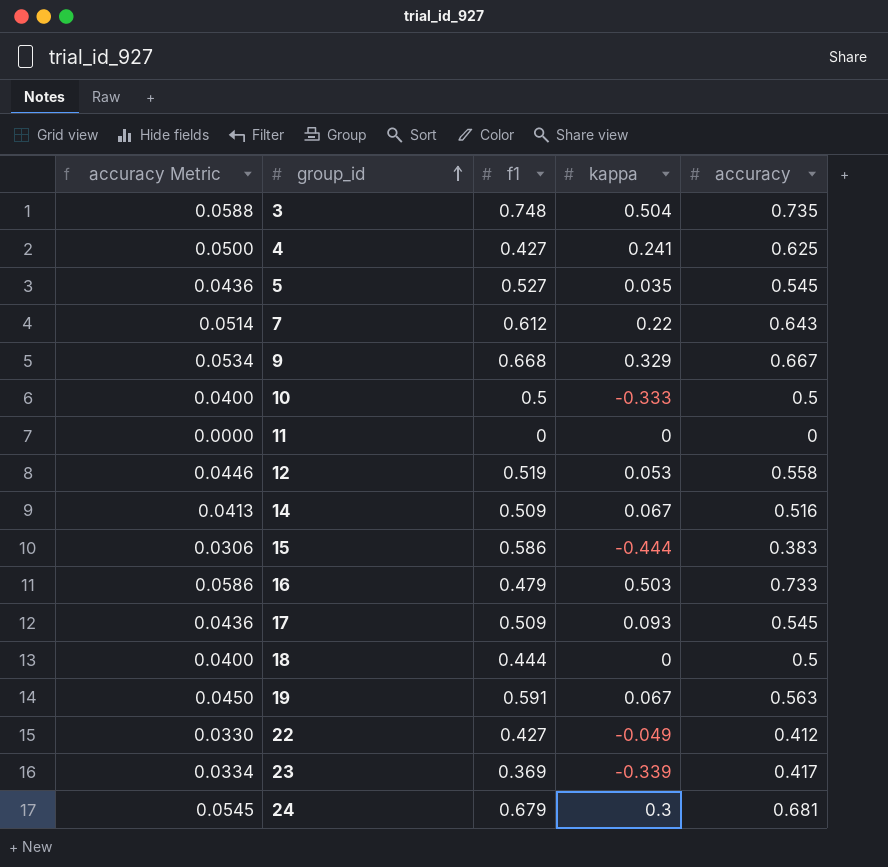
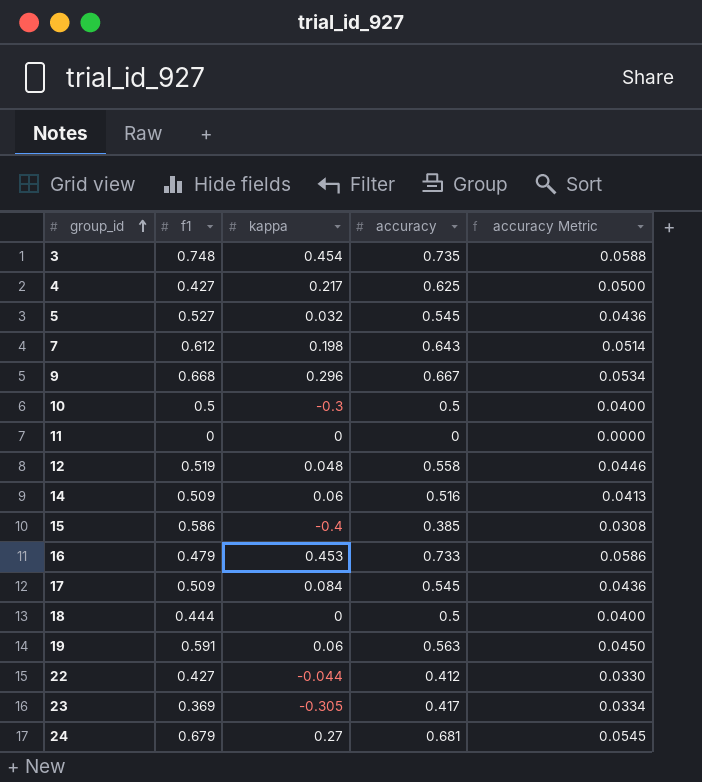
column accuracy Metric | position: 1 -> 5
3 | kappa: 0.504 -> 0.454
4 | kappa: 0.241 -> 0.217
5 | kappa: 0.035 -> 0.032
7 | kappa: 0.22 -> 0.198
9 | kappa: 0.329 -> 0.296
10 | kappa: -0.333 -> -0.3
12 | kappa: 0.053 -> 0.048
14 | kappa: 0.067 -> 0.06
15 | kappa: -0.444 -> -0.4
15 | accuracy: 0.383 -> 0.385
15 | accuracy Metric: 0.0306 -> 0.0308
16 | kappa: 0.503 -> 0.453
17 | kappa: 0.093 -> 0.084
19 | kappa: 0.067 -> 0.06
22 | kappa: -0.049 -> -0.044
23 | kappa: -0.339 -> -0.305
24 | kappa: 0.3 -> 0.27

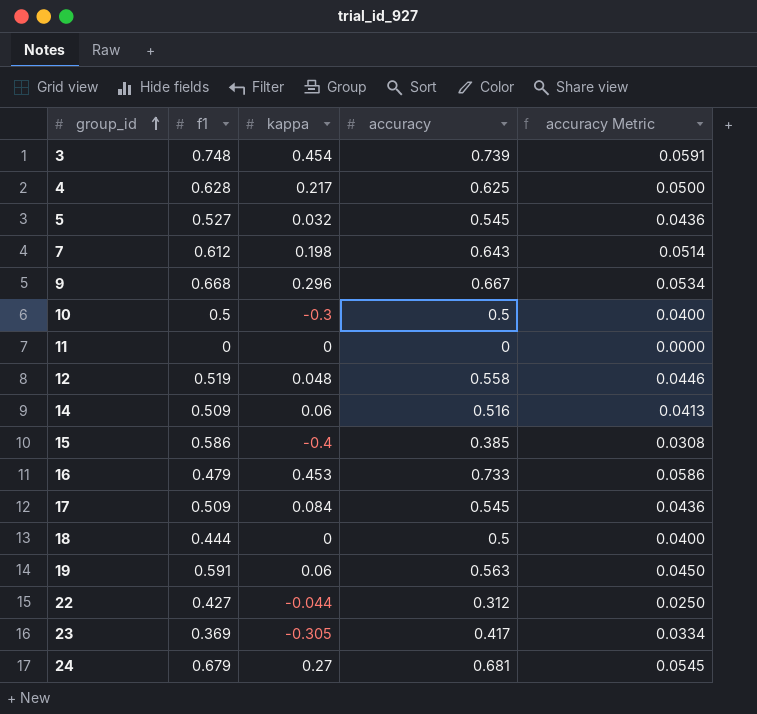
3 | accuracy: 0.735 -> 0.739
3 | accuracy Metric: 0.0588 -> 0.0591
4 | f1: 0.427 -> 0.628
22 | accuracy: 0.412 -> 0.312
22 | accuracy Metric: 0.0330 -> 0.0250

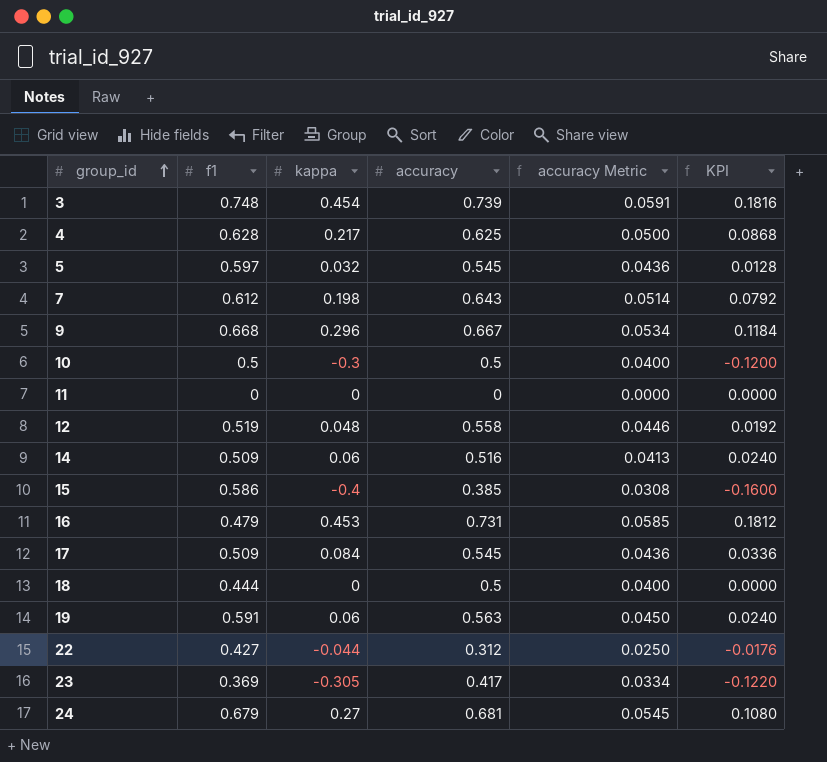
column KPI | formula: none -> [kappa] * 0.4
5 | f1: 0.527 -> 0.597
16 | accuracy: 0.733 -> 0.731
16 | accuracy Metric: 0.0586 -> 0.0585

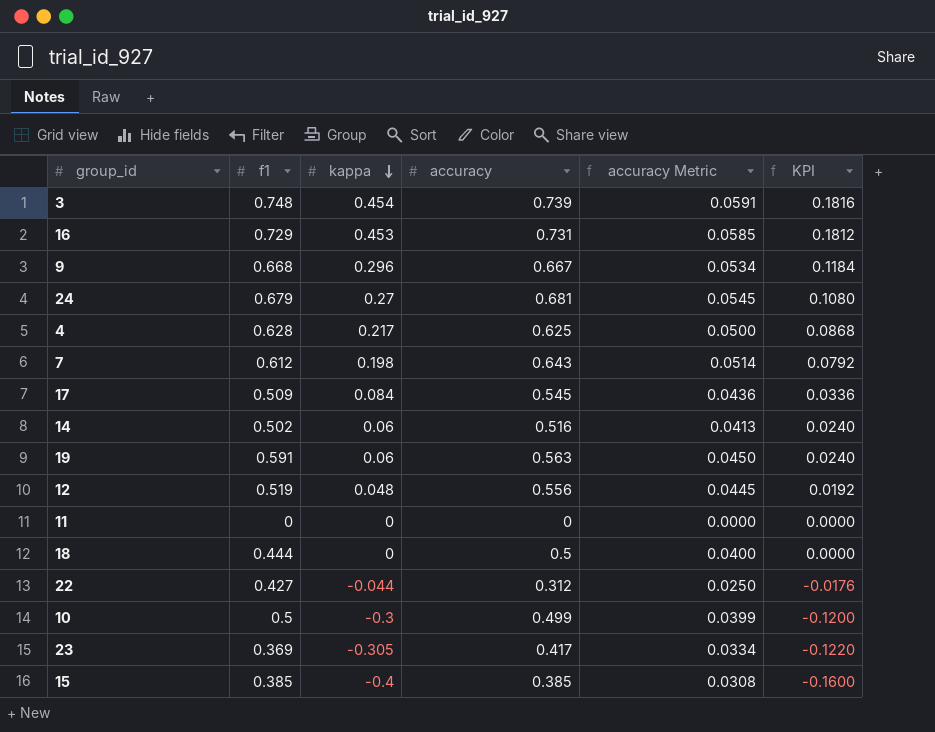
row order: group_id ascending -> kappa descending
row 5: 0.597 | 0.032 | 0.545 | 0.0436 | 0.0128 -> none
16 | f1: 0.479 -> 0.729
14 | f1: 0.509 -> 0.502
12 | accuracy: 0.558 -> 0.556
12 | accuracy Metric: 0.0446 -> 0.0445
10 | accuracy: 0.5 -> 0.499
10 | accuracy Metric: 0.0400 -> 0.0399
15 | f1: 0.586 -> 0.385

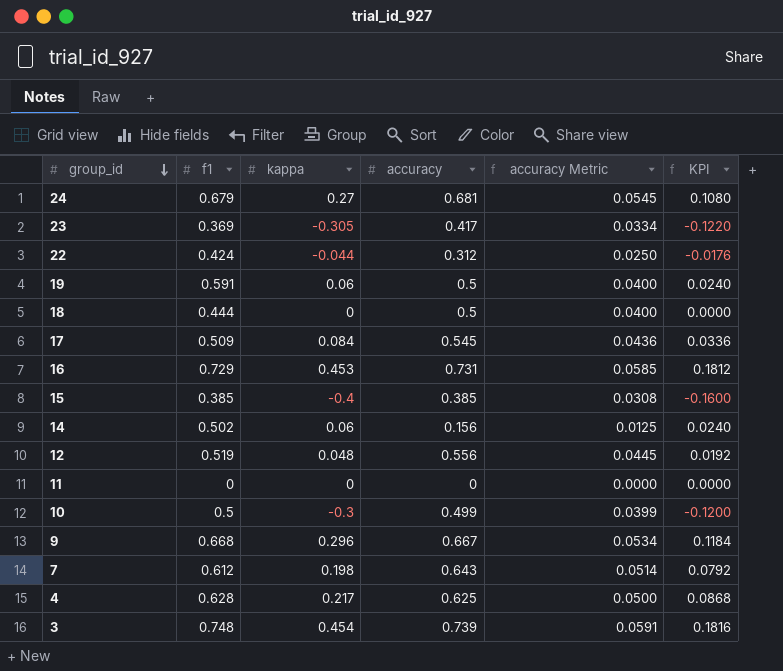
row order: kappa descending -> group_id descending
22 | f1: 0.427 -> 0.424
19 | accuracy: 0.563 -> 0.5
19 | accuracy Metric: 0.0450 -> 0.0400
14 | accuracy: 0.516 -> 0.156
14 | accuracy Metric: 0.0413 -> 0.0125

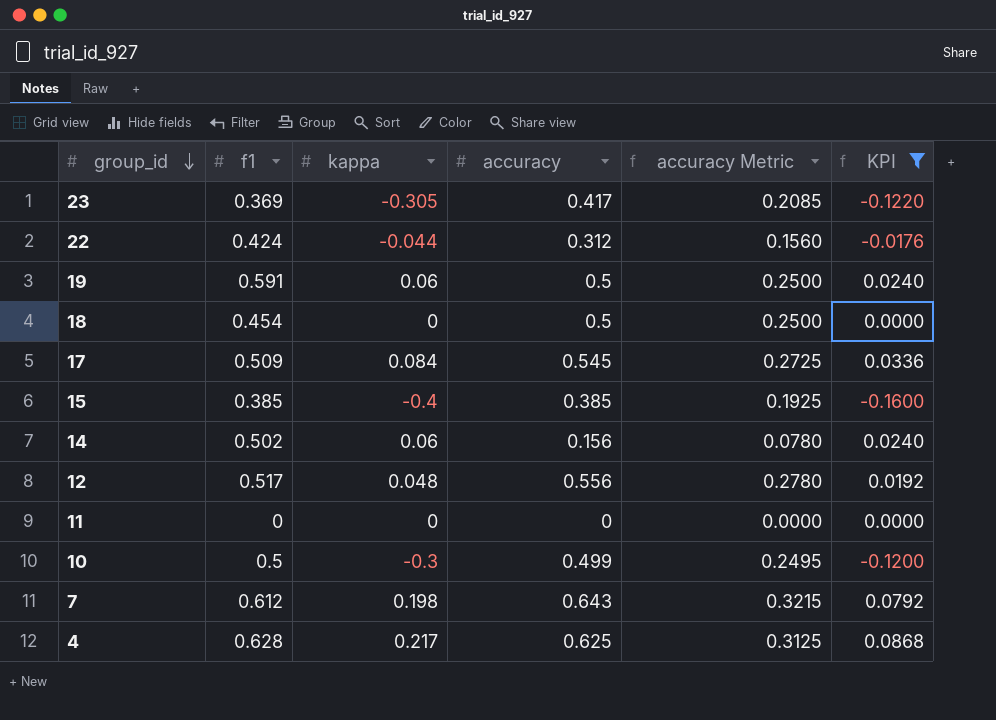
filter: none -> KPI <= 0.0868
column accuracy Metric | formula: [accuracy] * 0.08 -> [accuracy] * 0.5
18 | f1: 0.444 -> 0.454
12 | f1: 0.519 -> 0.517

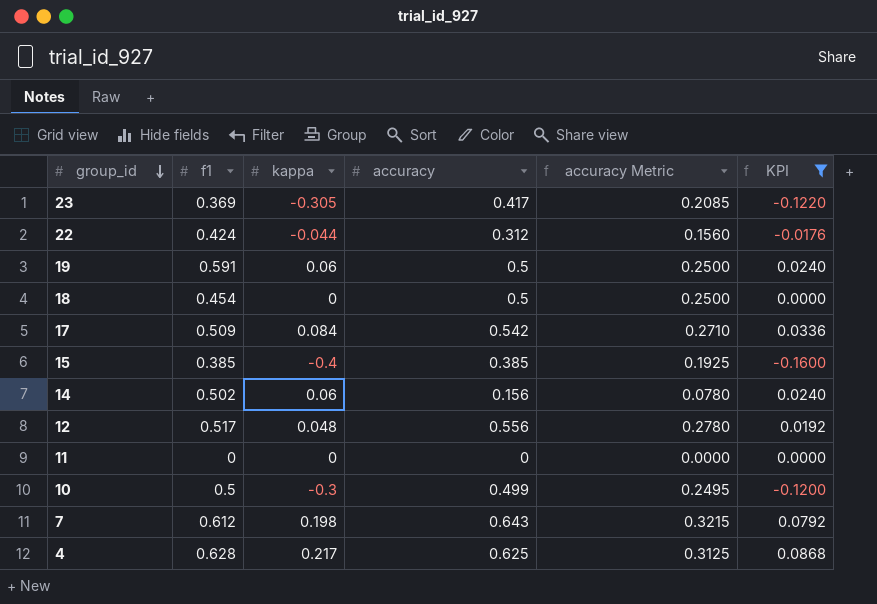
17 | accuracy: 0.545 -> 0.542
17 | accuracy Metric: 0.2725 -> 0.2710

